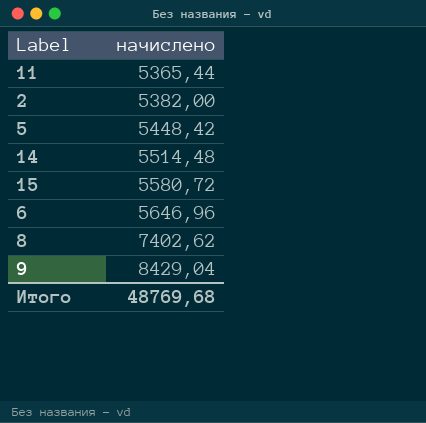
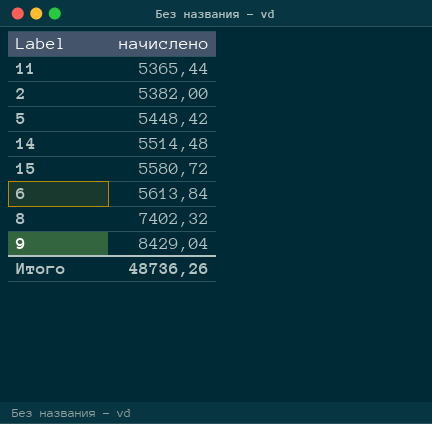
6 | начислено: 5646,96 -> 5613,84
8 | начислено: 7402,62 -> 7402,32
Итого | начислено: 48769,68 -> 48736,26

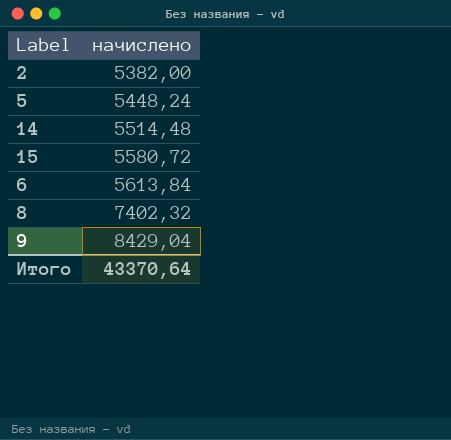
row 11: 5365,44 -> none
5 | начислено: 5448,42 -> 5448,24
Итого | начислено: 48736,26 -> 43370,64

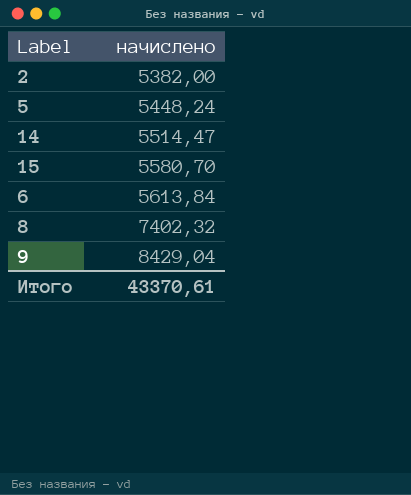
14 | начислено: 5514,48 -> 5514,47
15 | начислено: 5580,72 -> 5580,70
Итого | начислено: 43370,64 -> 43370,61

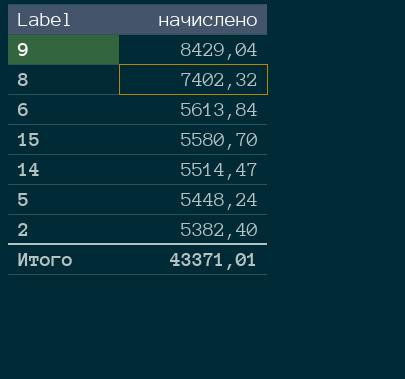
row order: начислено ascending -> начислено descending
2 | начислено: 5382,00 -> 5382,40
Итого | начислено: 43370,61 -> 43371,01

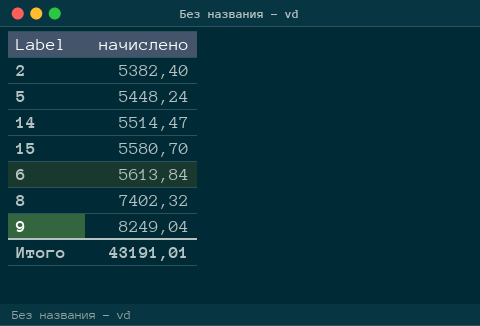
row order: начислено descending -> начислено ascending
9 | начислено: 8429,04 -> 8249,04
Итого | начислено: 43371,01 -> 43191,01

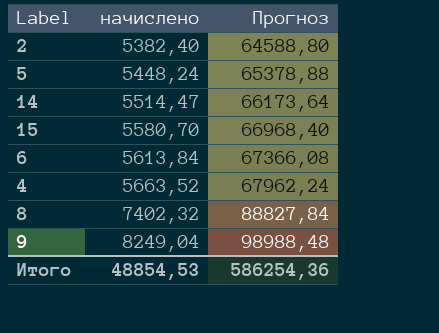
column Прогноз | formula: none -> [начислено] * 12
row 4: none -> 5663,52 | 67962,24
Итого | начислено: 43191,01 -> 48854,53

